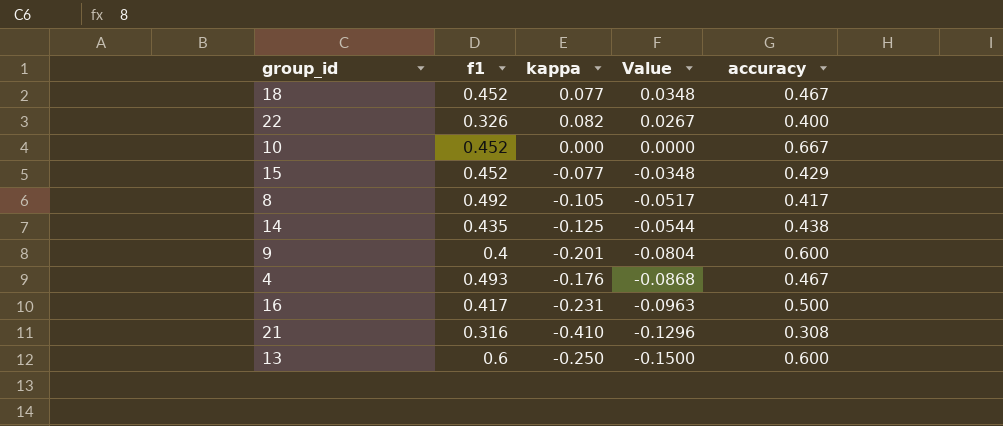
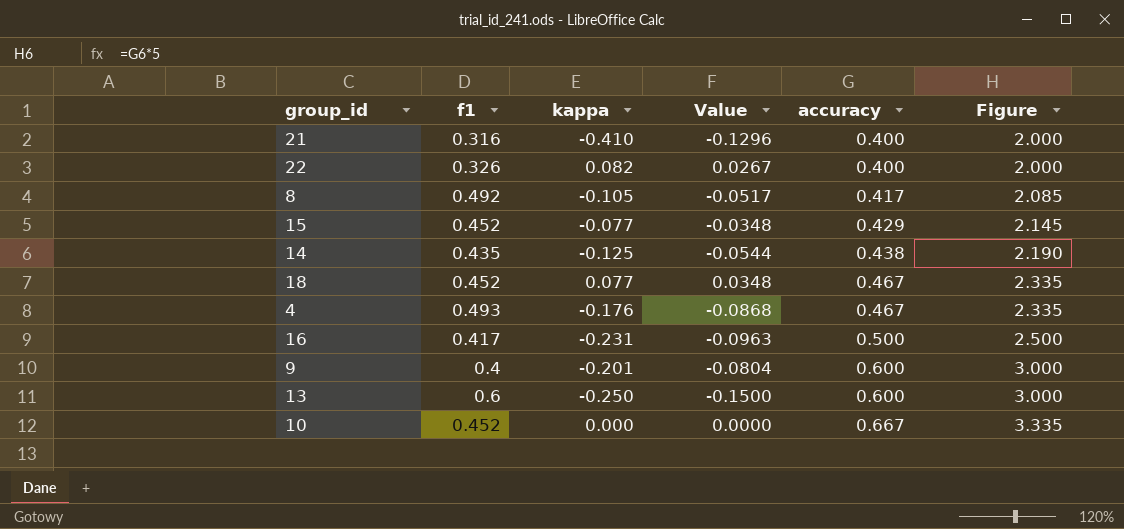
row order: Value descending -> accuracy ascending
column Figure | formula: none -> [accuracy] * 5
21 | accuracy: 0.308 -> 0.400

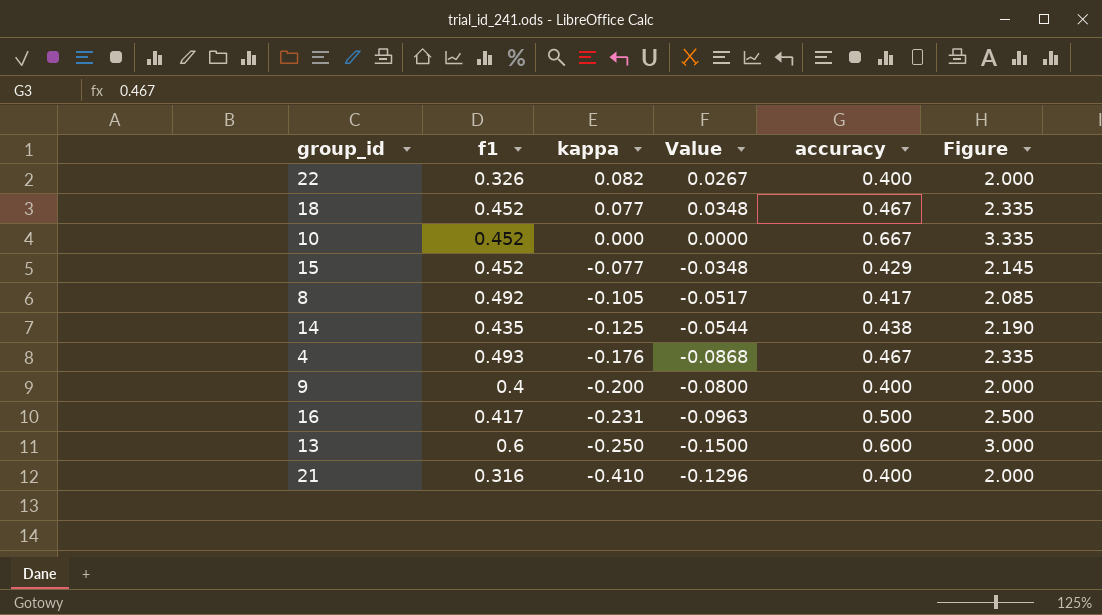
row order: accuracy ascending -> kappa descending
9 | kappa: -0.201 -> -0.200
9 | Value: -0.0804 -> -0.0800
9 | accuracy: 0.600 -> 0.400
9 | Figure: 3.000 -> 2.000

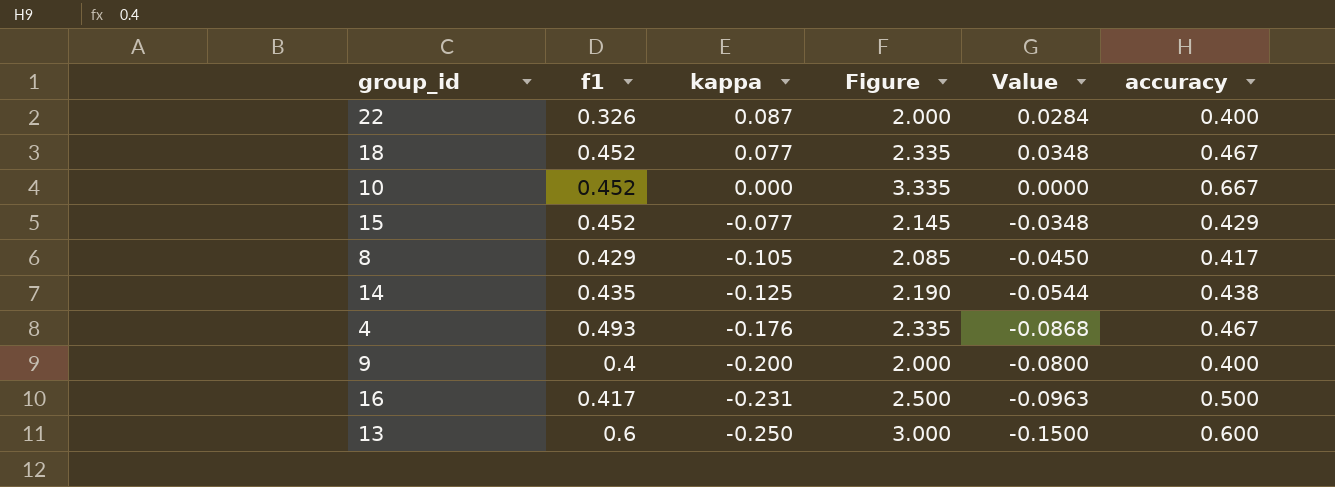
column Figure | position: 6 -> 4
row 21: 0.316 | -0.410 | -0.1296 | 0.400 | 2.000 -> none
22 | kappa: 0.082 -> 0.087
22 | Value: 0.0267 -> 0.0284
8 | f1: 0.492 -> 0.429
8 | Value: -0.0517 -> -0.0450

